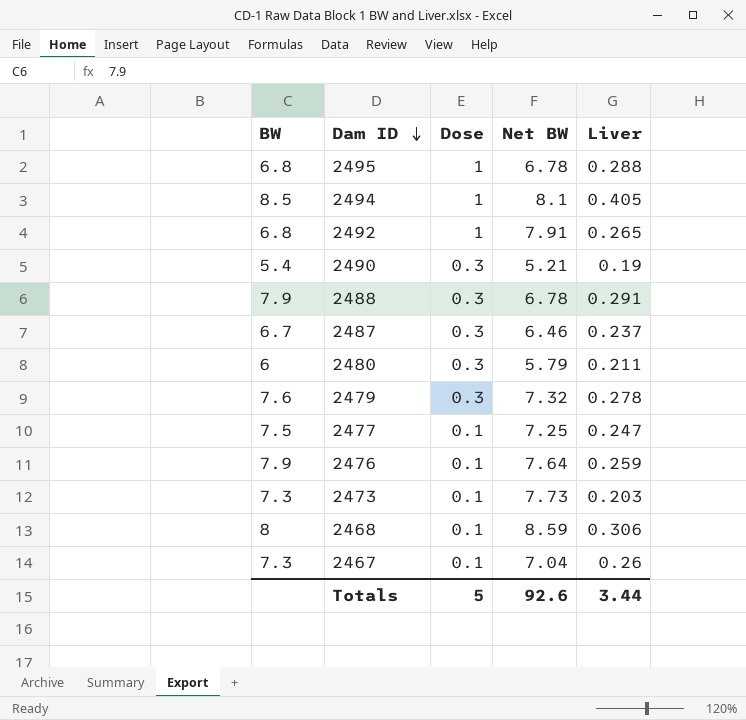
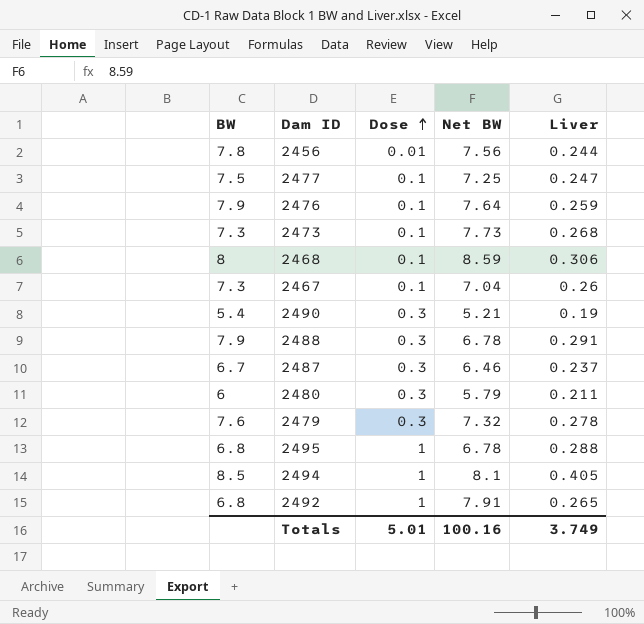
row order: Dam ID descending -> Dose ascending
row 2456: none -> 7.8 | 0.01 | 7.56 | 0.244
2473 | Liver: 0.203 -> 0.268
Totals | Dose: 5 -> 5.01
Totals | Net BW: 92.6 -> 100.16
Totals | Liver: 3.44 -> 3.749

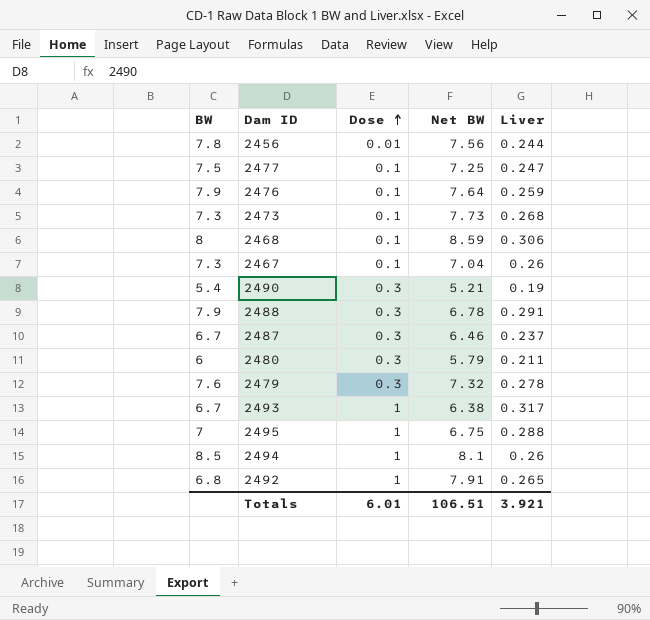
row 2493: none -> 6.7 | 1 | 6.38 | 0.317
2495 | BW: 6.8 -> 7
2495 | Net BW: 6.78 -> 6.75
2494 | Liver: 0.405 -> 0.26
Totals | Dose: 5.01 -> 6.01
Totals | Net BW: 100.16 -> 106.51
Totals | Liver: 3.749 -> 3.921

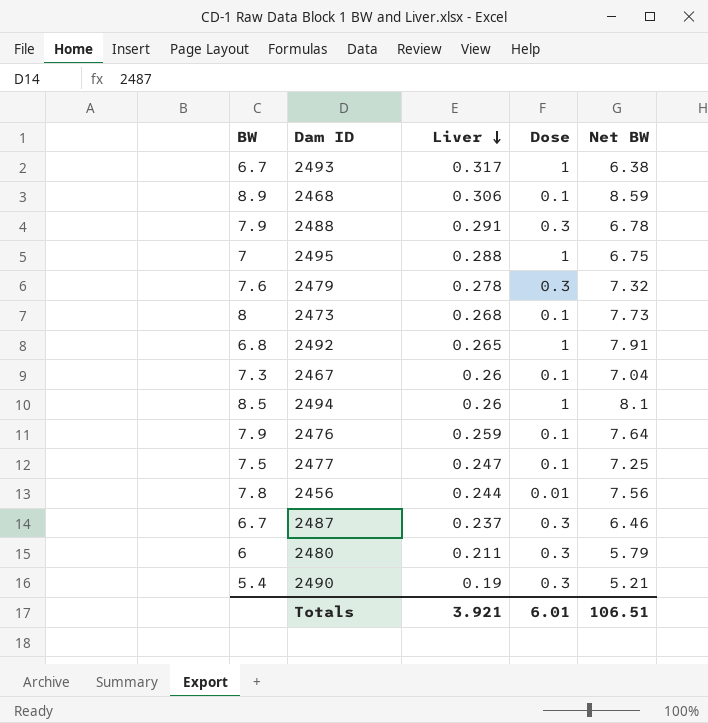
row order: Dose ascending -> Liver descending
column Liver | position: 5 -> 3
2468 | BW: 8 -> 8.9
2473 | BW: 7.3 -> 8

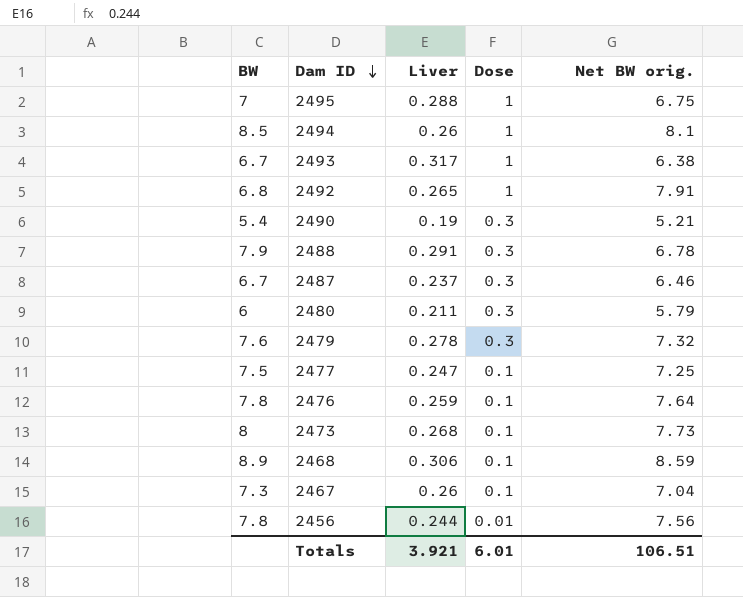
row order: Liver descending -> Dam ID descending
column name: Net BW -> Net BW orig.
2476 | BW: 7.9 -> 7.8

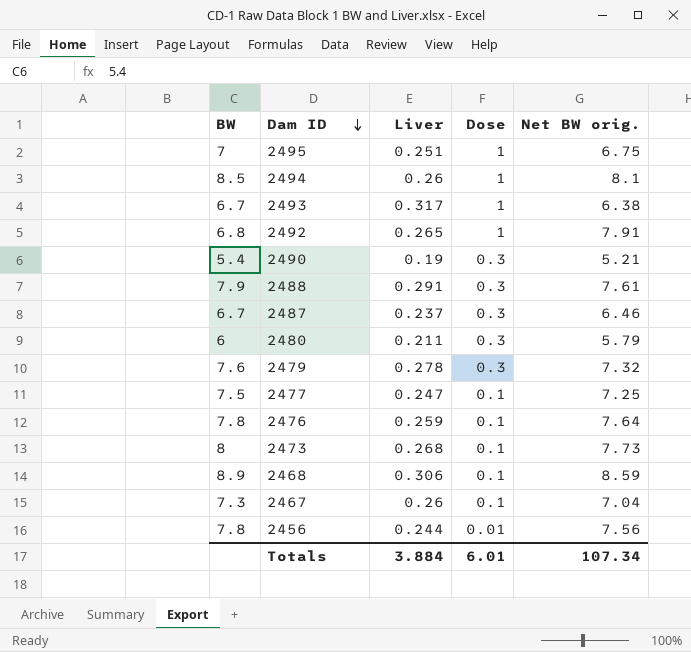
2495 | Liver: 0.288 -> 0.251
2488 | Net BW orig.: 6.78 -> 7.61
Totals | Liver: 3.921 -> 3.884
Totals | Net BW orig.: 106.51 -> 107.34

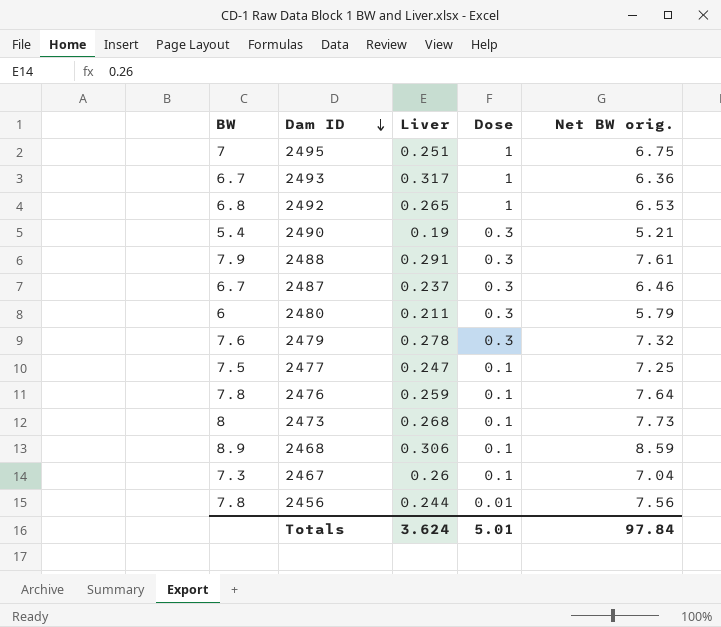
row 2494: 8.5 | 0.26 | 1 | 8.1 -> none
2493 | Net BW orig.: 6.38 -> 6.36
2492 | Net BW orig.: 7.91 -> 6.53
Totals | Liver: 3.884 -> 3.624
Totals | Dose: 6.01 -> 5.01
Totals | Net BW orig.: 107.34 -> 97.84

